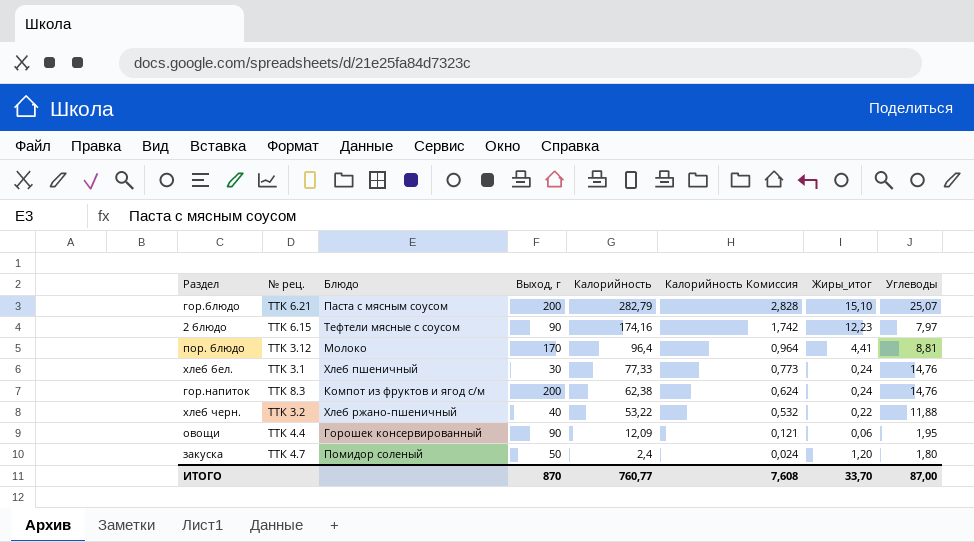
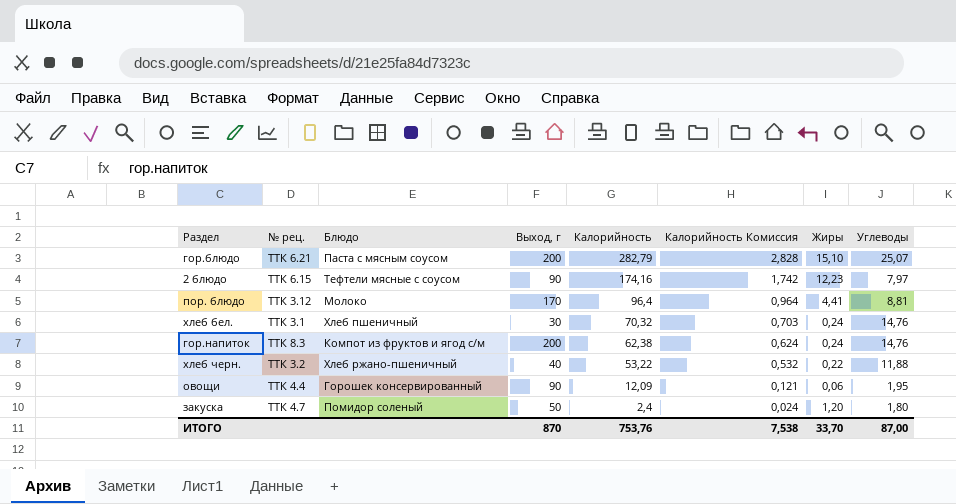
column name: Жиры_итог -> Жиры
хлеб бел. | Калорийность: 77,33 -> 70,32
хлеб бел. | Калорийность Комиссия: 0,773 -> 0,703
ИТОГО | Калорийность: 760,77 -> 753,76
ИТОГО | Калорийность Комиссия: 7,608 -> 7,538

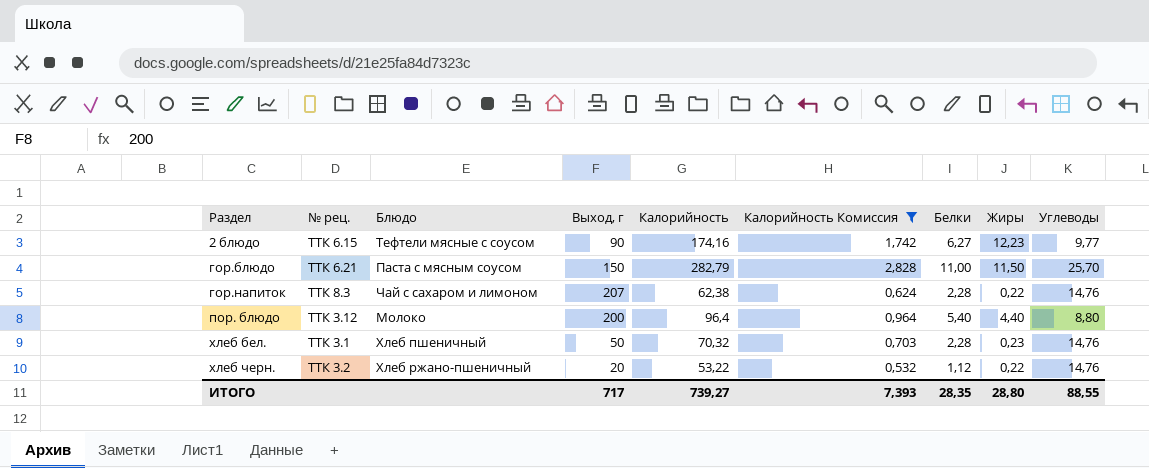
filter: none -> Калорийность Комиссия >= 0,532
row order: Калорийность descending -> Раздел ascending
column Белки | position: none -> 7
2 блюдо | Углеводы: 7,97 -> 9,77
гор.блюдо | Выход, г: 200 -> 150
гор.блюдо | Жиры: 15,10 -> 11,50
гор.блюдо | Углеводы: 25,07 -> 25,70
гор.напиток | Блюдо: Компот из фруктов и ягод с/м -> Чай с сахаром и лимоном
гор.напиток | Выход, г: 200 -> 207
гор.напиток | Жиры: 0,24 -> 0,22
пор. блюдо | Выход, г: 170 -> 200
пор. блюдо | Жиры: 4,41 -> 4,40
пор. блюдо | Углеводы: 8,81 -> 8,80
хлеб бел. | Выход, г: 30 -> 50
хлеб бел. | Жиры: 0,24 -> 0,23
хлеб черн. | Выход, г: 40 -> 20
хлеб черн. | Углеводы: 11,88 -> 14,76
ИТОГО | Выход, г: 870 -> 717
ИТОГО | Калорийность: 753,76 -> 739,27
ИТОГО | Калорийность Комиссия: 7,538 -> 7,393
ИТОГО | Жиры: 33,70 -> 28,80
ИТОГО | Углеводы: 87,00 -> 88,55

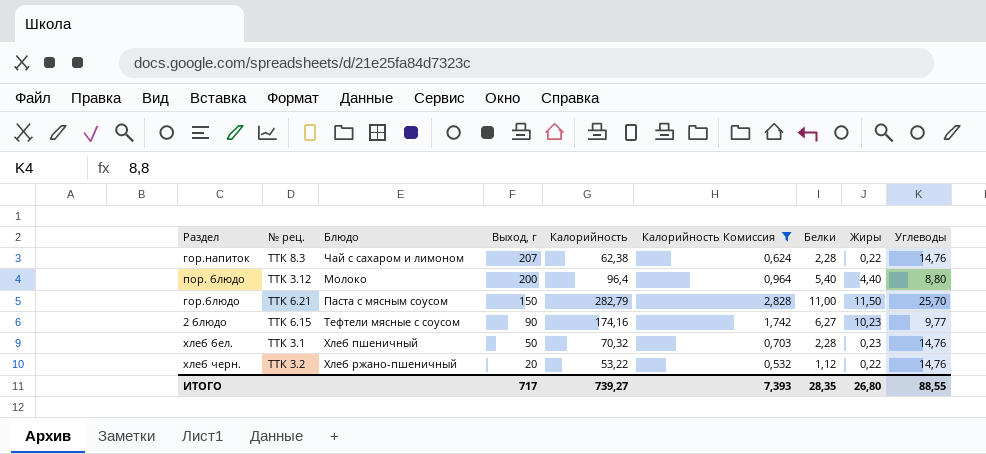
row order: Раздел ascending -> Выход, г descending
2 блюдо | Жиры: 12,23 -> 10,23
ИТОГО | Жиры: 28,80 -> 26,80

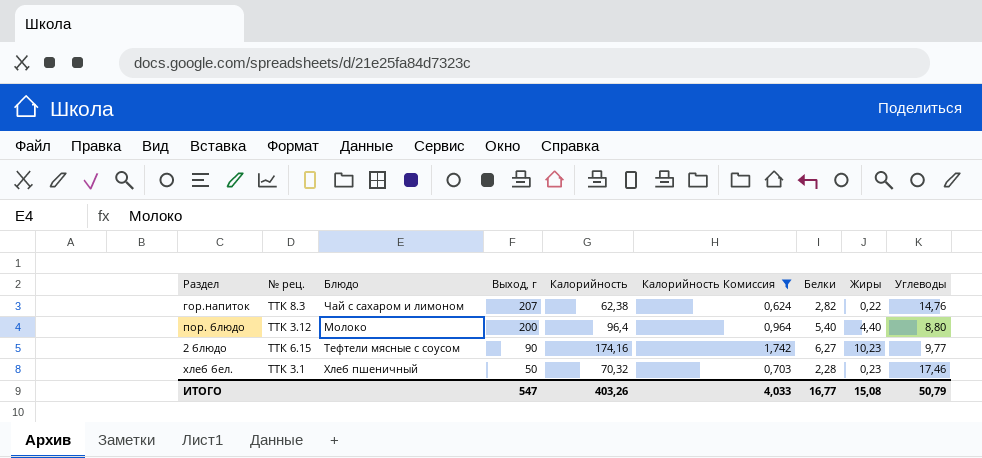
row гор.блюдо: ТТК 6.21 | Паста с мясным соусом | 150 | 282,79 | 2,828 | 11,00 | 11,50 | 25,70 -> none
row хлеб черн.: ТТК 3.2 | Хлеб ржано-пшеничный | 20 | 53,22 | 0,532 | 1,12 | 0,22 | 14,76 -> none
гор.напиток | Белки: 2,28 -> 2,82
хлеб бел. | Углеводы: 14,76 -> 17,46
ИТОГО | Выход, г: 717 -> 547
ИТОГО | Калорийность: 739,27 -> 403,26
ИТОГО | Калорийность Комиссия: 7,393 -> 4,033
ИТОГО | Белки: 28,35 -> 16,77
ИТОГО | Жиры: 26,80 -> 15,08
ИТОГО | Углеводы: 88,55 -> 50,79

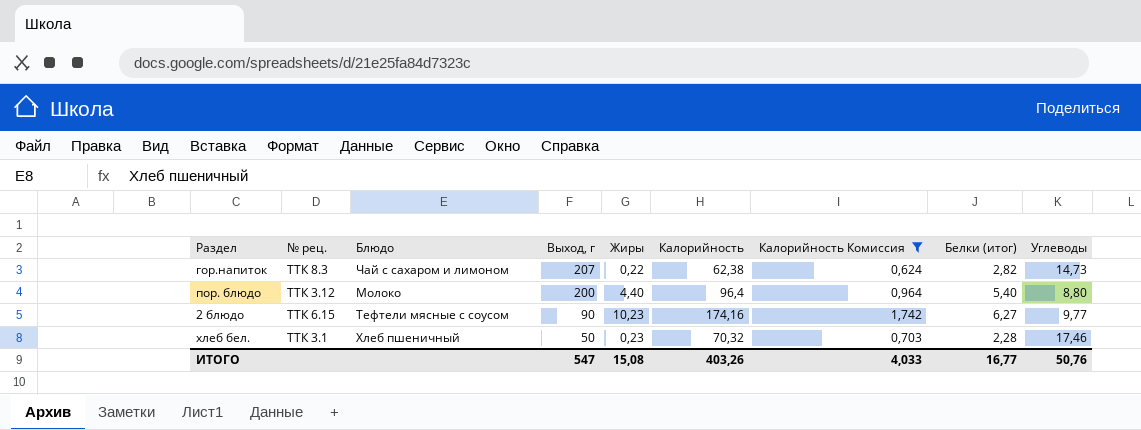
column Жиры | position: 8 -> 5
column name: Белки -> Белки (итог)
гор.напиток | Углеводы: 14,76 -> 14,73
ИТОГО | Углеводы: 50,79 -> 50,76

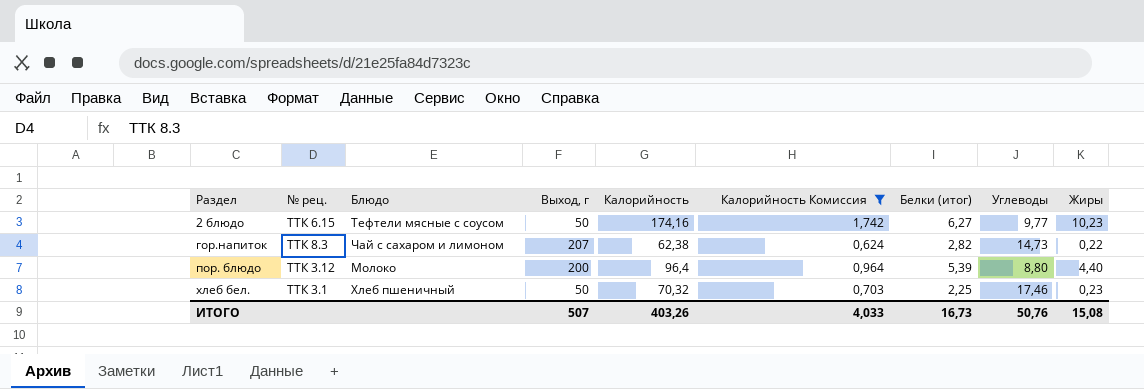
row order: Выход, г descending -> Раздел ascending
column Жиры | position: 5 -> 9
2 блюдо | Выход, г: 90 -> 50
пор. блюдо | Белки (итог): 5,40 -> 5,39
хлеб бел. | Белки (итог): 2,28 -> 2,25
ИТОГО | Выход, г: 547 -> 507
ИТОГО | Белки (итог): 16,77 -> 16,73

